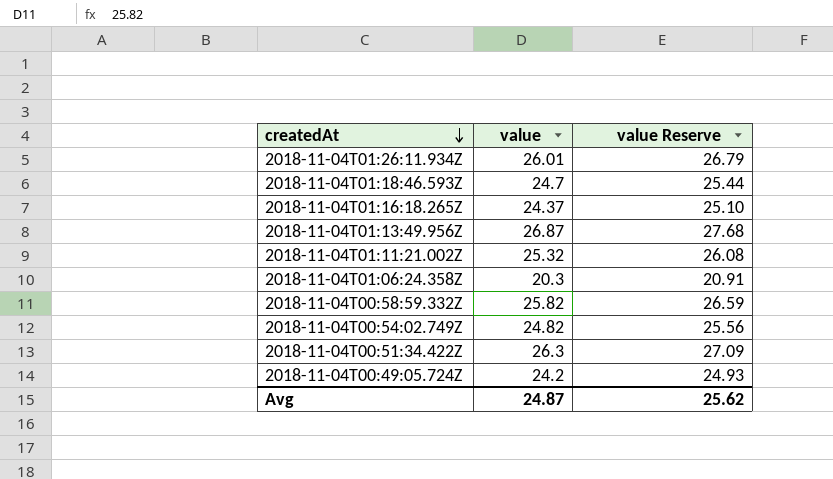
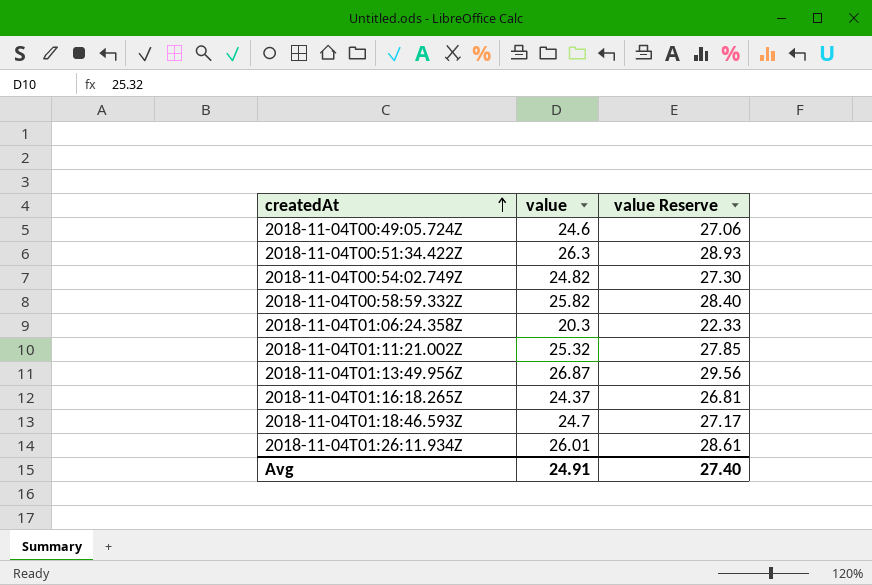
row order: createdAt descending -> createdAt ascending
column value Reserve | formula: [value] * 1.03 -> [value] * 1.1
2018-11-04T00:49:05.724Z | value: 24.2 -> 24.6
Avg | value: 24.87 -> 24.91
Avg | value Reserve: 25.62 -> 27.40

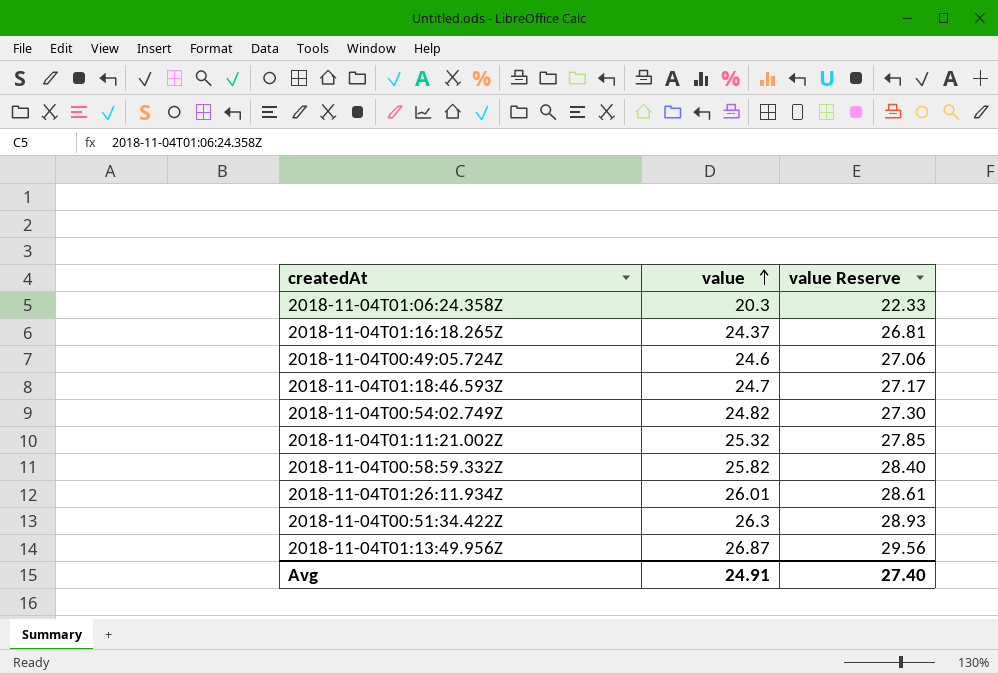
row order: createdAt ascending -> value ascending

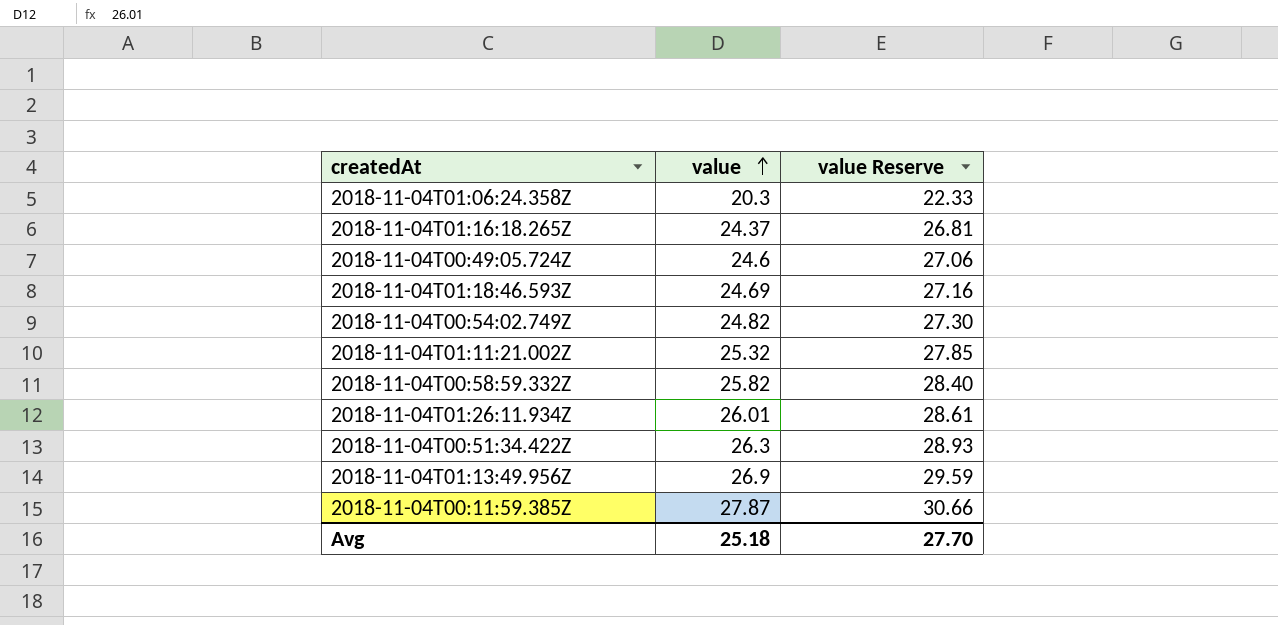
2018-11-04T01:18:46.593Z | value: 24.7 -> 24.69
2018-11-04T01:18:46.593Z | value Reserve: 27.17 -> 27.16
2018-11-04T01:13:49.956Z | value: 26.87 -> 26.9
2018-11-04T01:13:49.956Z | value Reserve: 29.56 -> 29.59
row 2018-11-04T00:11:59.385Z: none -> 27.87 | 30.66
Avg | value: 24.91 -> 25.18
Avg | value Reserve: 27.40 -> 27.70

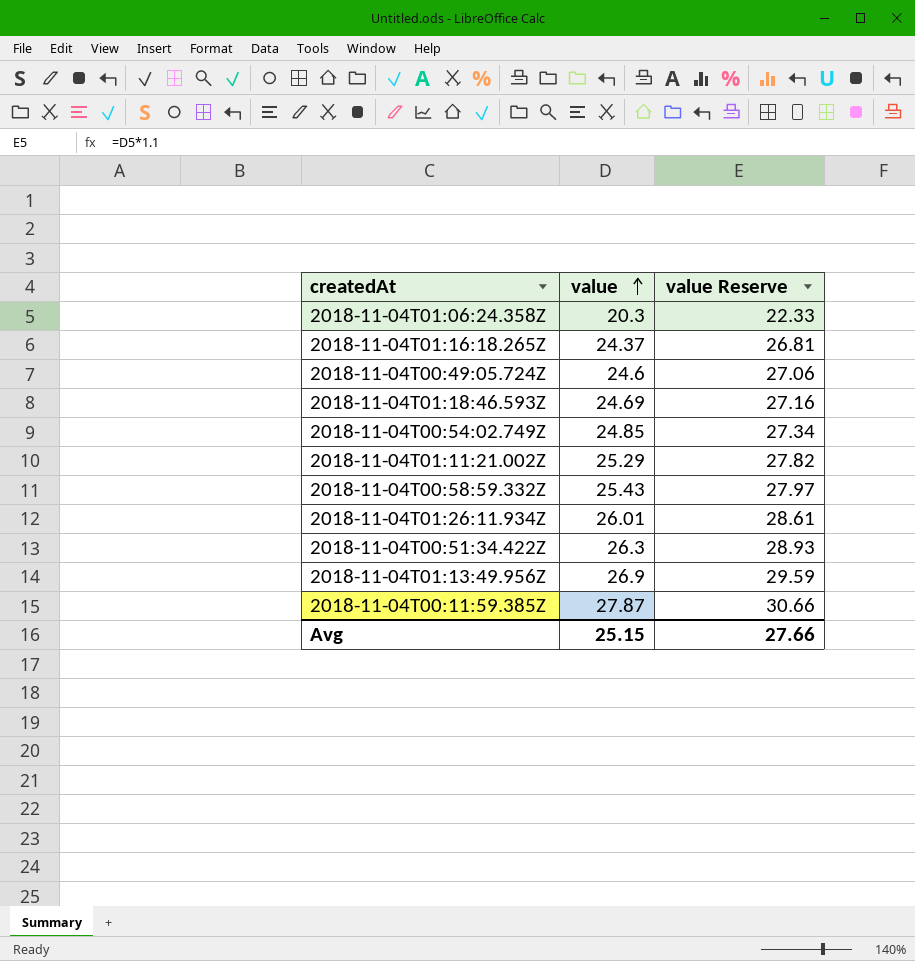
2018-11-04T00:54:02.749Z | value: 24.82 -> 24.85
2018-11-04T00:54:02.749Z | value Reserve: 27.30 -> 27.34
2018-11-04T01:11:21.002Z | value: 25.32 -> 25.29
2018-11-04T01:11:21.002Z | value Reserve: 27.85 -> 27.82
2018-11-04T00:58:59.332Z | value: 25.82 -> 25.43
2018-11-04T00:58:59.332Z | value Reserve: 28.40 -> 27.97
Avg | value: 25.18 -> 25.15
Avg | value Reserve: 27.70 -> 27.66

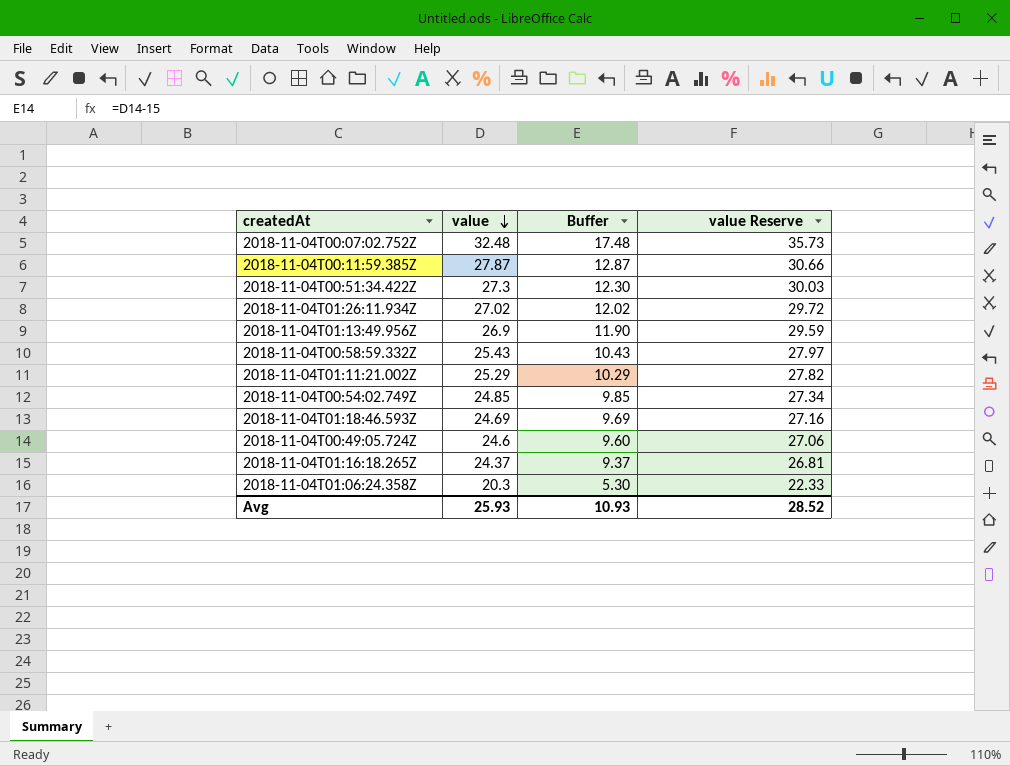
row order: value ascending -> value descending
column Buffer | formula: none -> [value] - 15
row 2018-11-04T00:07:02.752Z: none -> 32.48 | 17.48 | 35.73
2018-11-04T00:51:34.422Z | value: 26.3 -> 27.3
2018-11-04T00:51:34.422Z | value Reserve: 28.93 -> 30.03
2018-11-04T01:26:11.934Z | value: 26.01 -> 27.02
2018-11-04T01:26:11.934Z | value Reserve: 28.61 -> 29.72
Avg | value: 25.15 -> 25.93
Avg | value Reserve: 27.66 -> 28.52

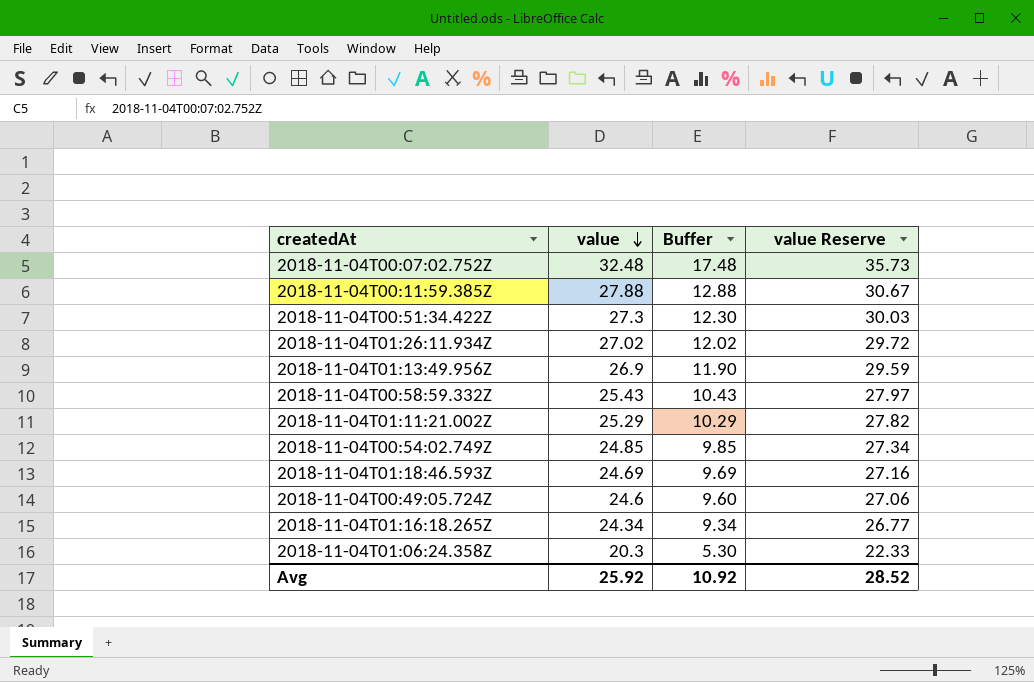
2018-11-04T00:11:59.385Z | value: 27.87 -> 27.88
2018-11-04T00:11:59.385Z | Buffer: 12.87 -> 12.88
2018-11-04T00:11:59.385Z | value Reserve: 30.66 -> 30.67
2018-11-04T01:16:18.265Z | value: 24.37 -> 24.34
2018-11-04T01:16:18.265Z | Buffer: 9.37 -> 9.34
2018-11-04T01:16:18.265Z | value Reserve: 26.81 -> 26.77
Avg | value: 25.93 -> 25.92
Avg | Buffer: 10.93 -> 10.92

